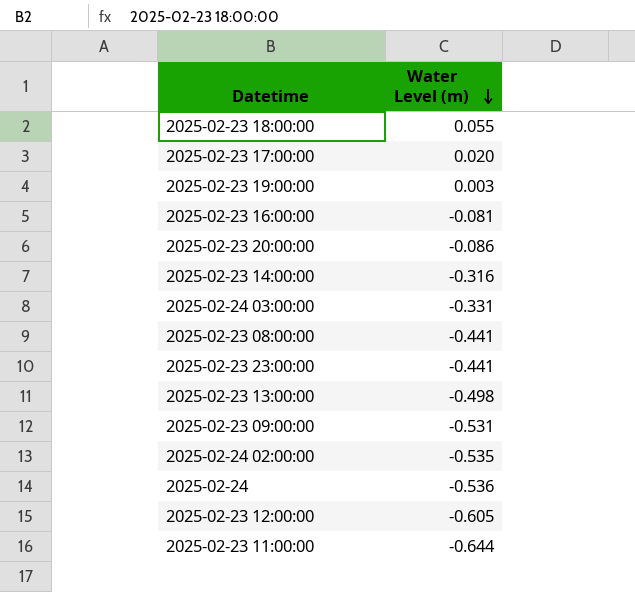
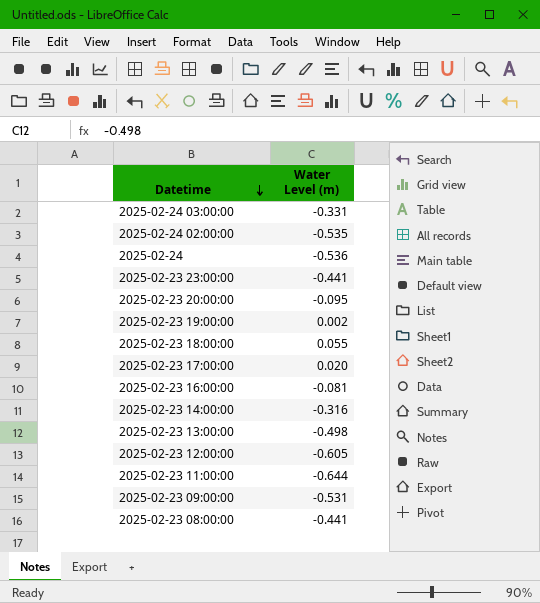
row order: Water Level (m) descending -> Datetime descending
2025-02-23 20:00:00 | Water Level (m): -0.086 -> -0.095
2025-02-23 19:00:00 | Water Level (m): 0.003 -> 0.002

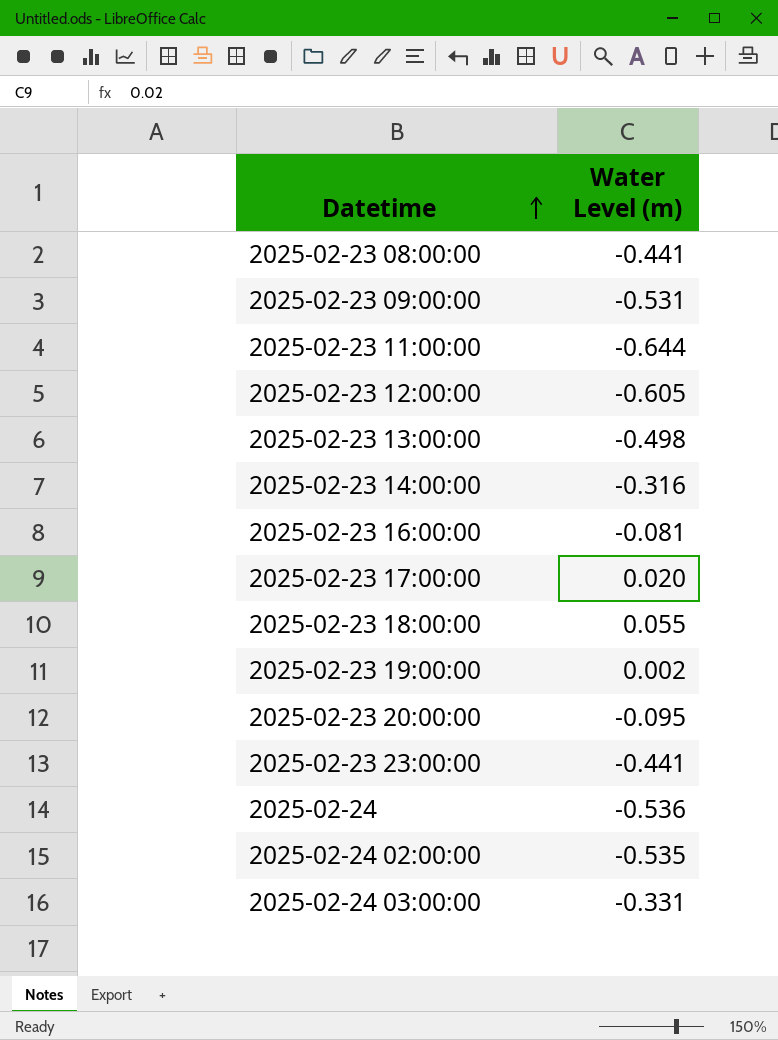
row order: Datetime descending -> Datetime ascending

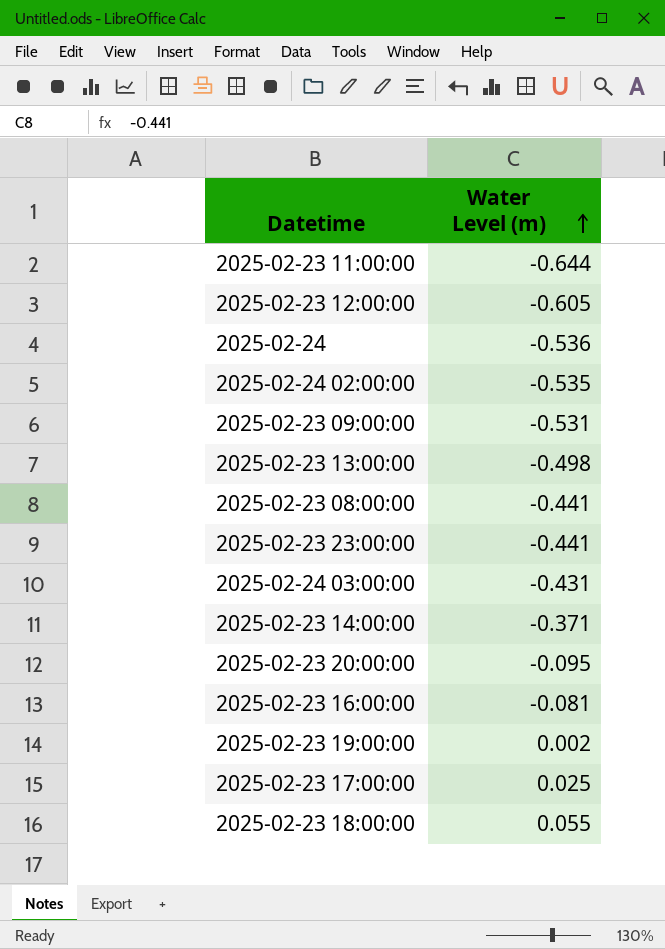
row order: Datetime ascending -> Water Level (m) ascending
2025-02-24 03:00:00 | Water Level (m): -0.331 -> -0.431
2025-02-23 14:00:00 | Water Level (m): -0.316 -> -0.371
2025-02-23 17:00:00 | Water Level (m): 0.020 -> 0.025

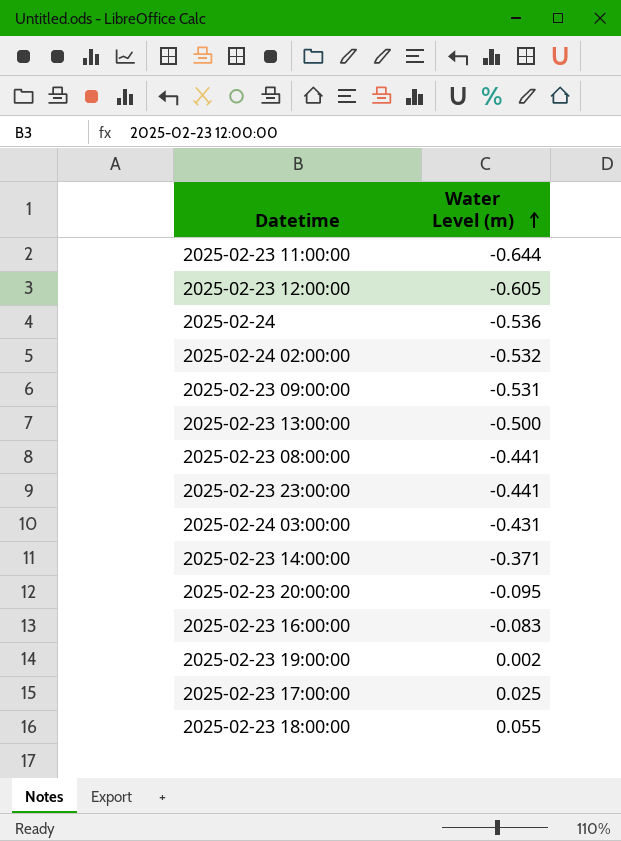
2025-02-24 02:00:00 | Water Level (m): -0.535 -> -0.532
2025-02-23 13:00:00 | Water Level (m): -0.498 -> -0.500
2025-02-23 16:00:00 | Water Level (m): -0.081 -> -0.083

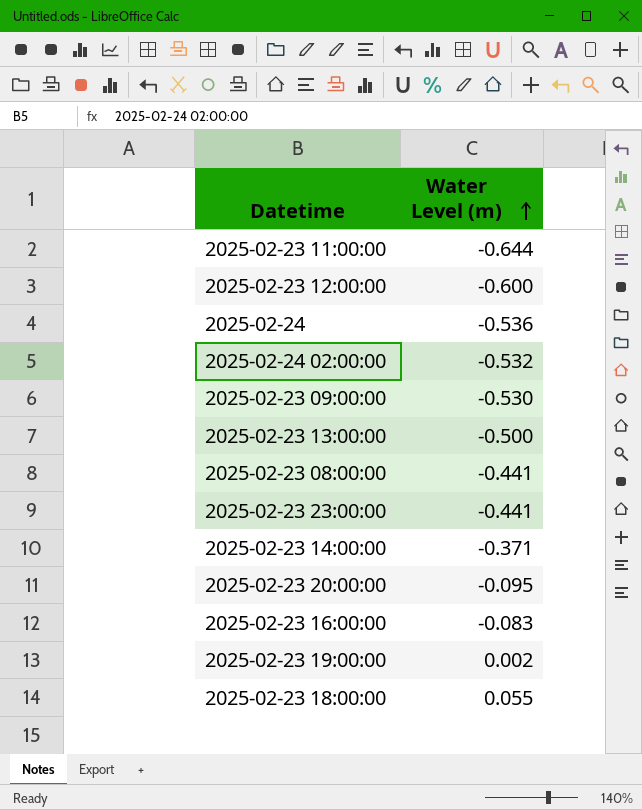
row 2025-02-24 03:00:00: -0.431 -> none
row 2025-02-23 17:00:00: 0.025 -> none
2025-02-23 12:00:00 | Water Level (m): -0.605 -> -0.600
2025-02-23 09:00:00 | Water Level (m): -0.531 -> -0.530

